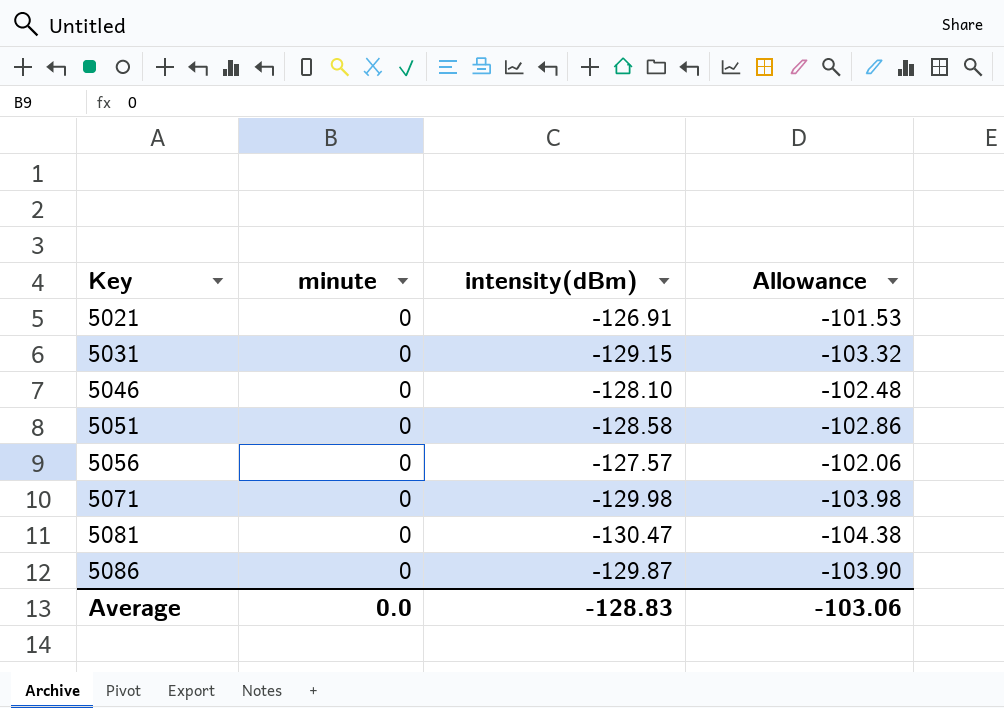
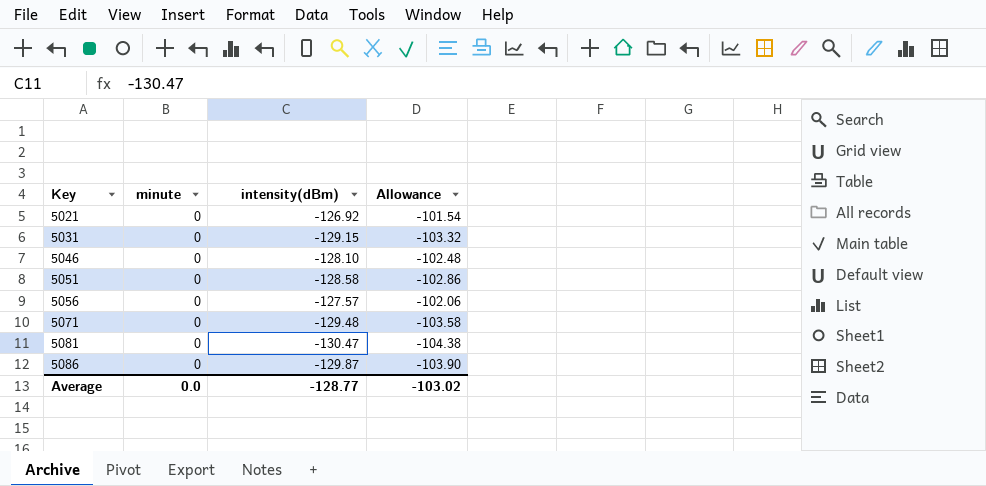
5021 | intensity(dBm): -126.91 -> -126.92
5021 | Allowance: -101.53 -> -101.54
5071 | intensity(dBm): -129.98 -> -129.48
5071 | Allowance: -103.98 -> -103.58
Average | intensity(dBm): -128.83 -> -128.77
Average | Allowance: -103.06 -> -103.02

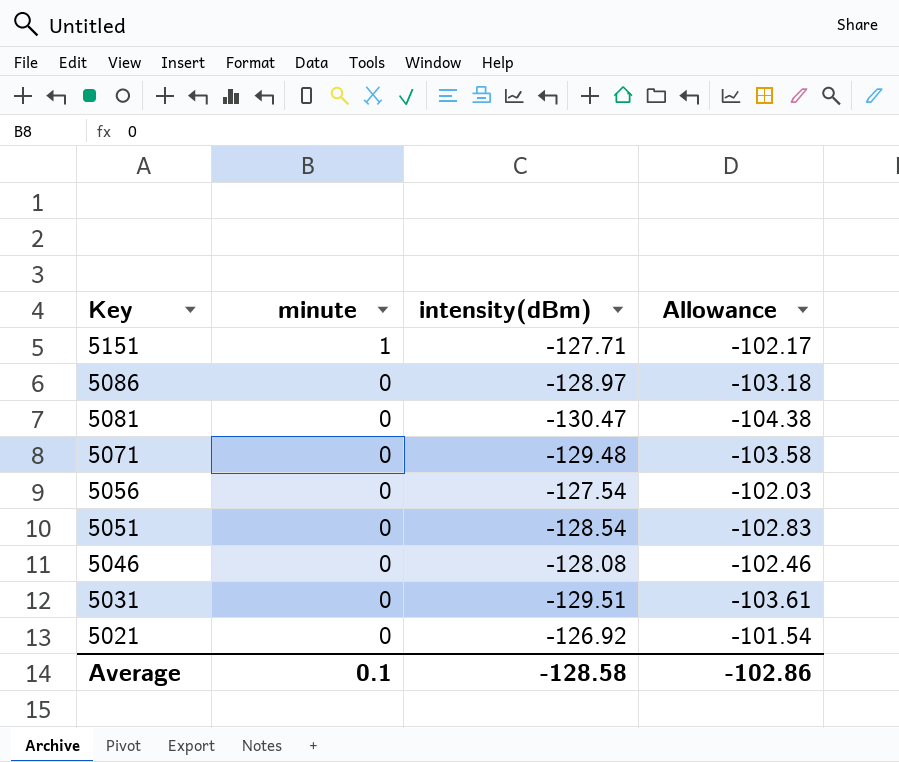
row order: Key ascending -> Key descending
row 5151: none -> 1 | -127.71 | -102.17
5086 | intensity(dBm): -129.87 -> -128.97
5086 | Allowance: -103.90 -> -103.18
5056 | intensity(dBm): -127.57 -> -127.54
5056 | Allowance: -102.06 -> -102.03
5051 | intensity(dBm): -128.58 -> -128.54
5051 | Allowance: -102.86 -> -102.83
5046 | intensity(dBm): -128.10 -> -128.08
5046 | Allowance: -102.48 -> -102.46
5031 | intensity(dBm): -129.15 -> -129.51
5031 | Allowance: -103.32 -> -103.61
Average | minute: 0.0 -> 0.1
Average | intensity(dBm): -128.77 -> -128.58
Average | Allowance: -103.02 -> -102.86

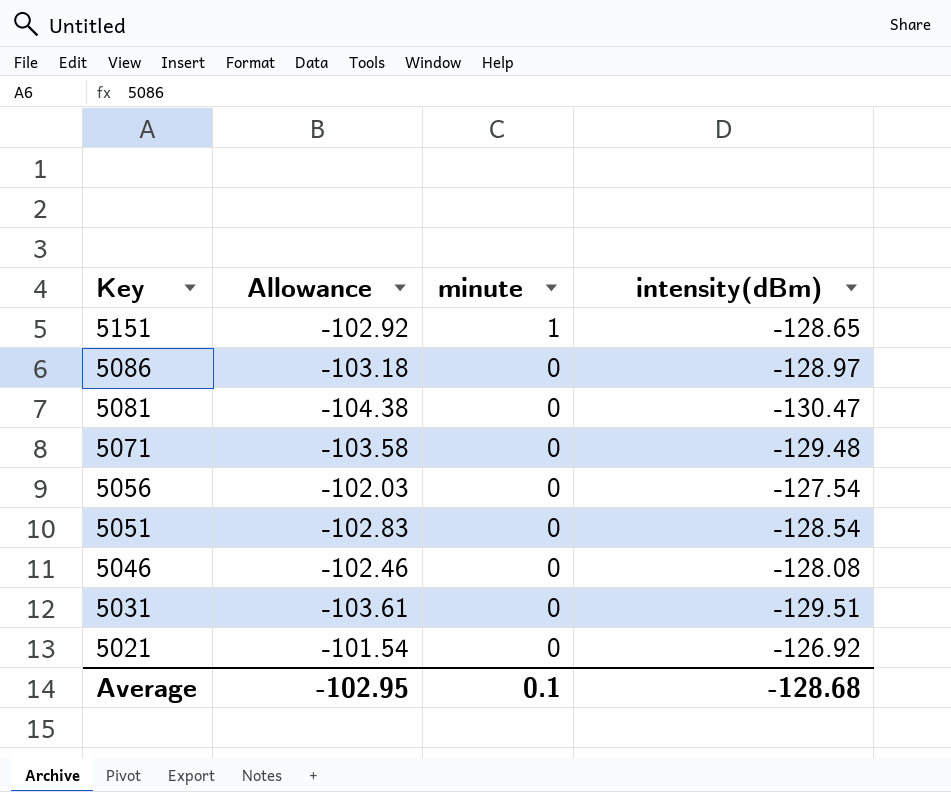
column Allowance | position: 4 -> 2
5151 | Allowance: -102.17 -> -102.92
5151 | intensity(dBm): -127.71 -> -128.65
Average | Allowance: -102.86 -> -102.95
Average | intensity(dBm): -128.58 -> -128.68

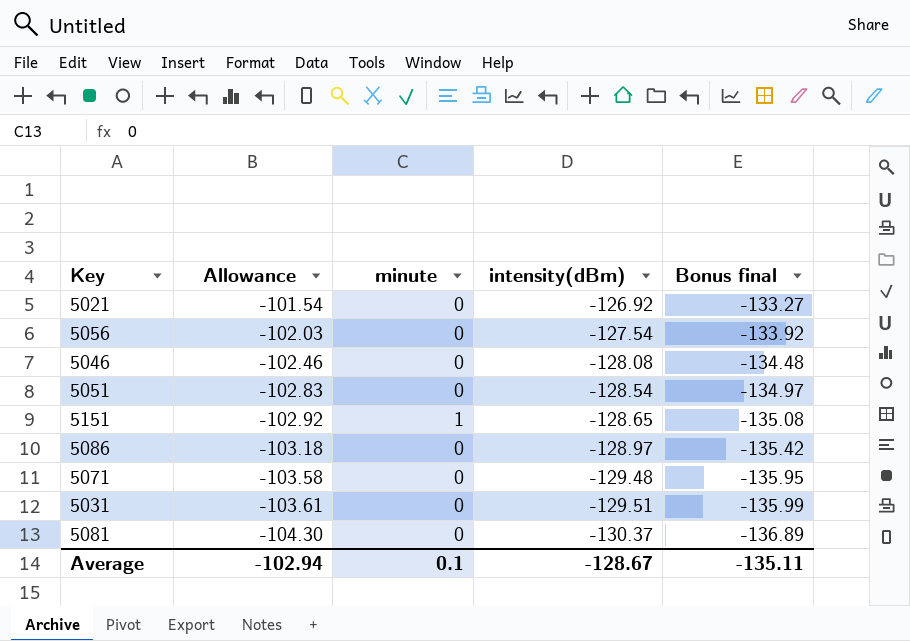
row order: Key descending -> Allowance descending
column Bonus final | formula: none -> [intensity(dBm)] * 1.05
5081 | Allowance: -104.38 -> -104.30
5081 | intensity(dBm): -130.47 -> -130.37
Average | Allowance: -102.95 -> -102.94
Average | intensity(dBm): -128.68 -> -128.67

